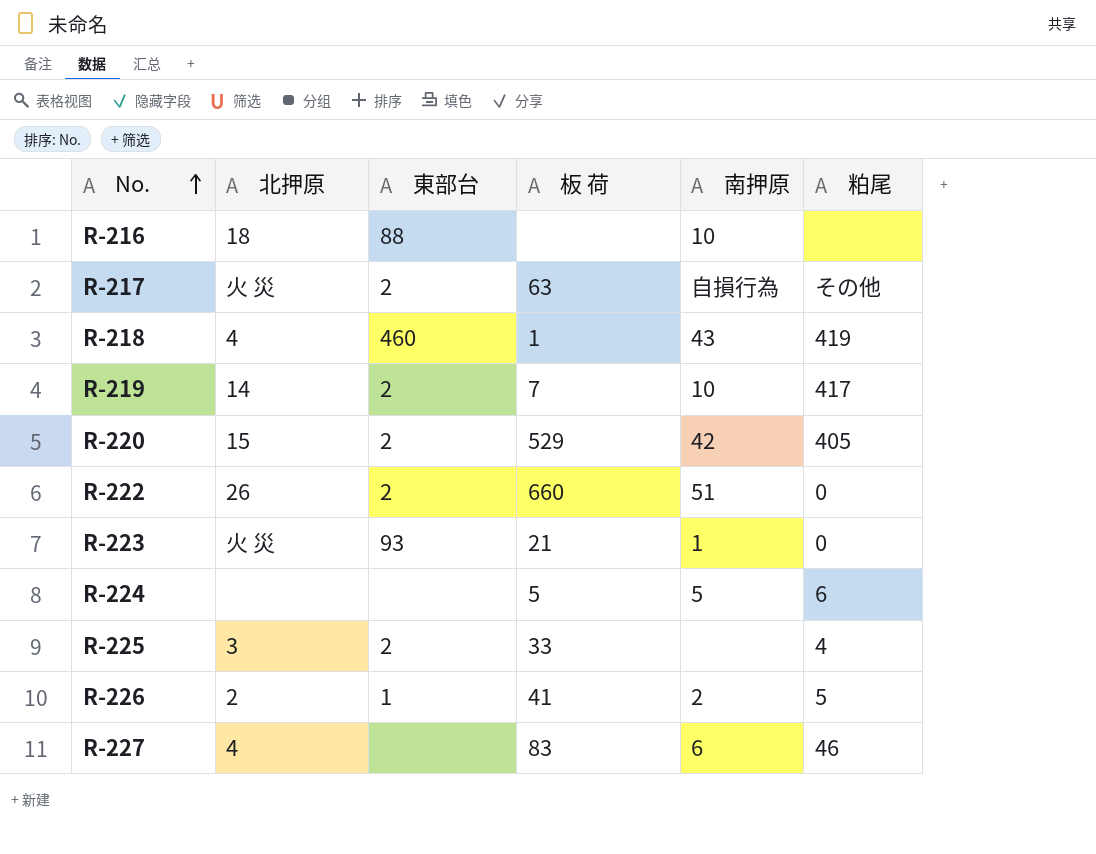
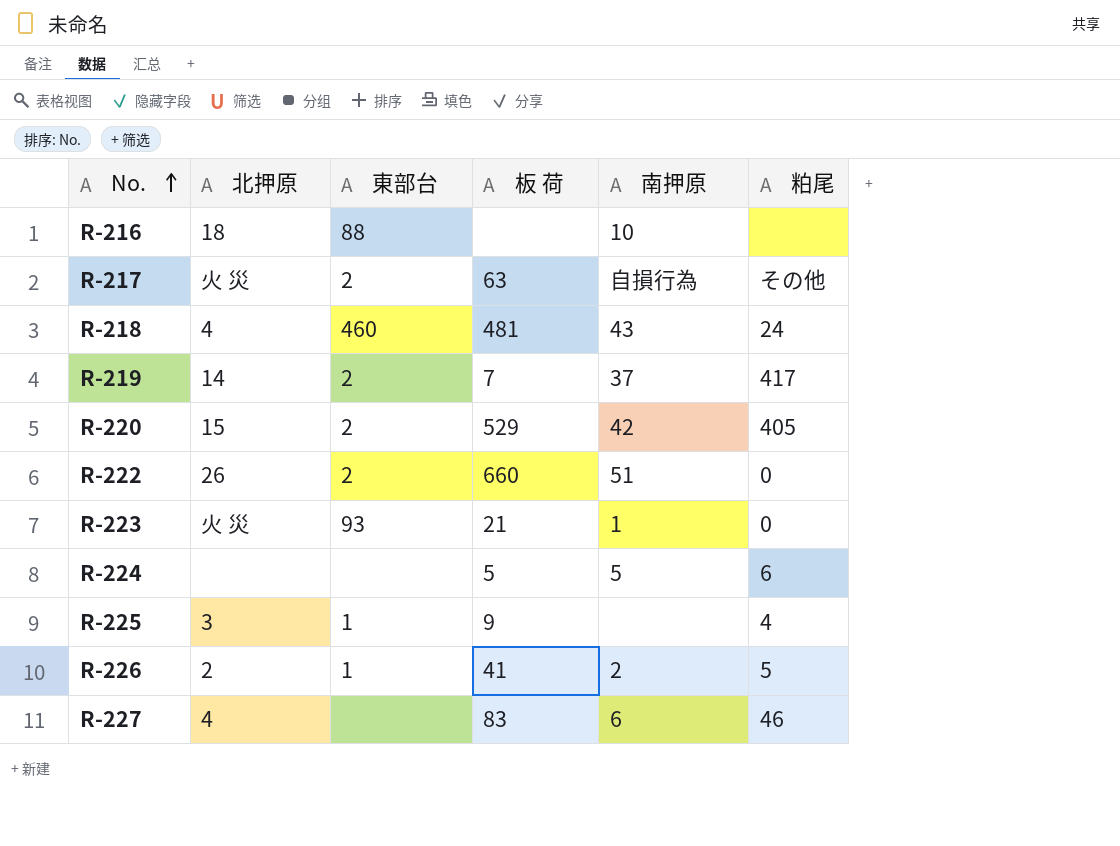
R-218 | 板 荷: 1 -> 481
R-218 | 粕尾: 419 -> 24
R-219 | 南押原: 10 -> 37
R-225 | 東部台: 2 -> 1
R-225 | 板 荷: 33 -> 9

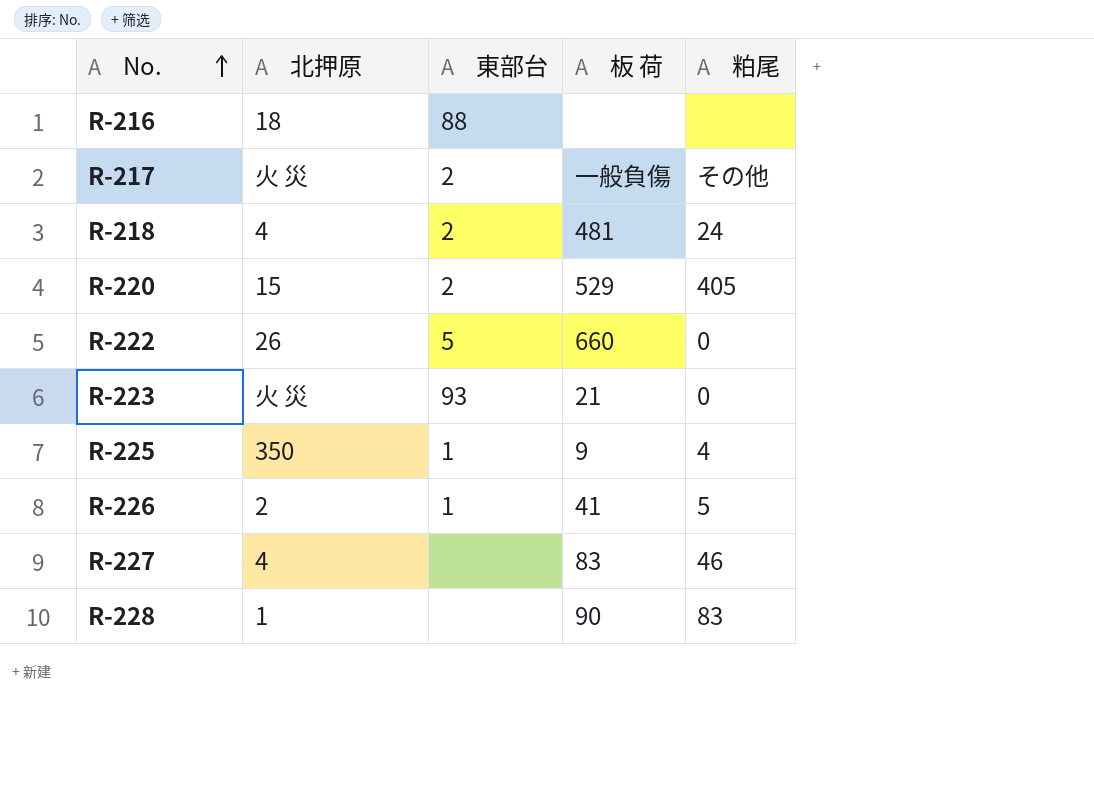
column 南押原 | position: 5 -> none
row R-219: 14 | 2 | 7 | 37 | 417 -> none
row R-224: none | none | 5 | 5 | 6 -> none
R-217 | 板 荷: 63 -> 一般負傷
R-218 | 東部台: 460 -> 2
R-222 | 東部台: 2 -> 5
R-225 | 北押原: 3 -> 350
row R-228: none -> 1 | none | 90 | 83

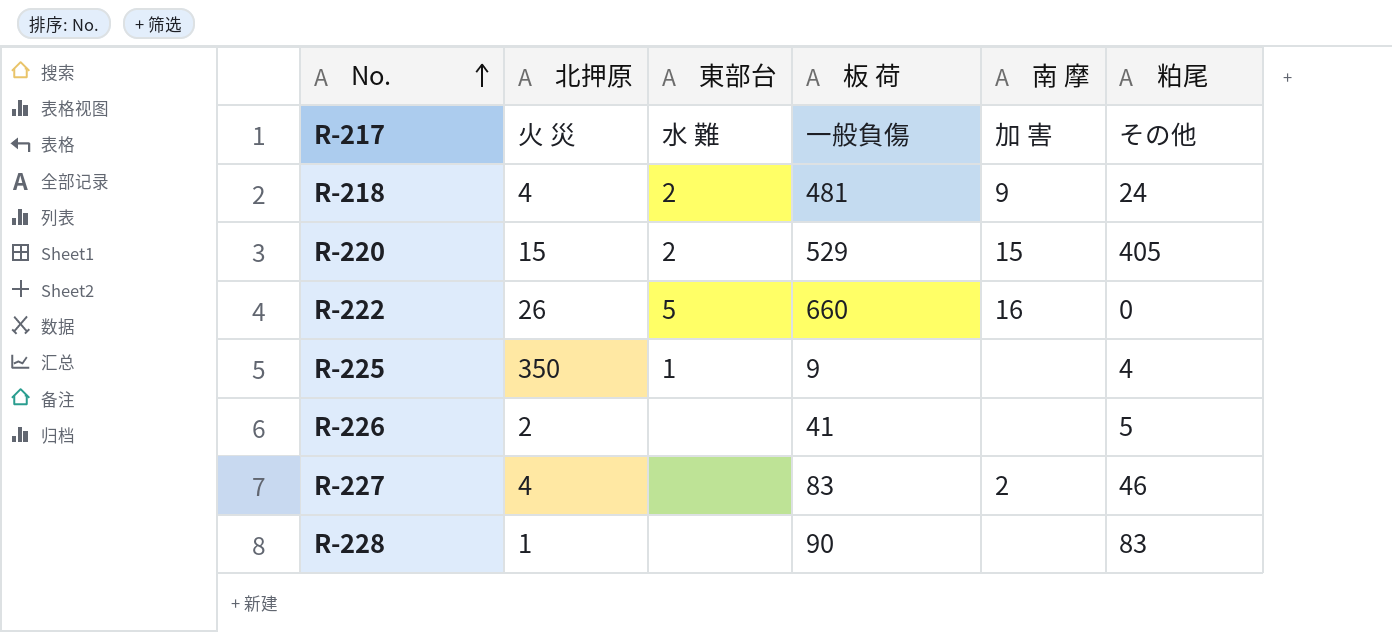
column 南 摩 | position: none -> 5
row R-216: 18 | 88 | none | none -> none
row R-223: 火 災 | 93 | 21 | 0 -> none
R-217 | 東部台: 2 -> 水 難
R-226 | 東部台: 1 -> none

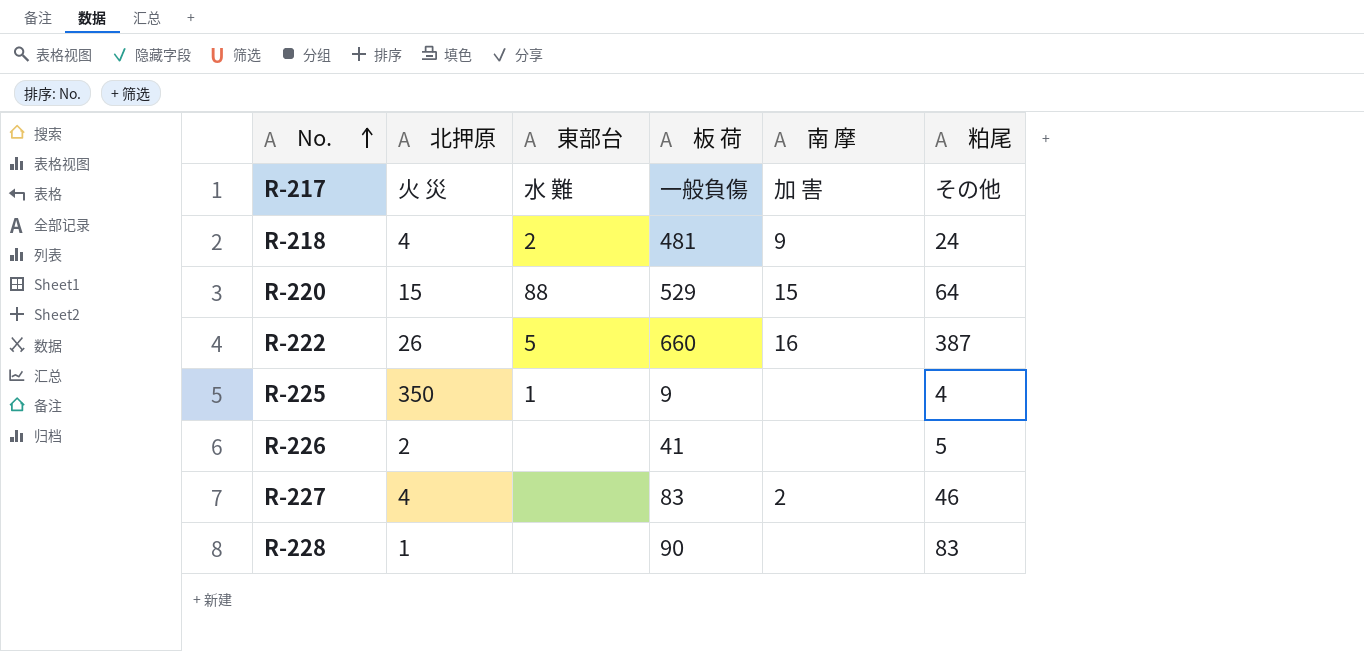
R-220 | 東部台: 2 -> 88
R-220 | 粕尾: 405 -> 64
R-222 | 粕尾: 0 -> 387

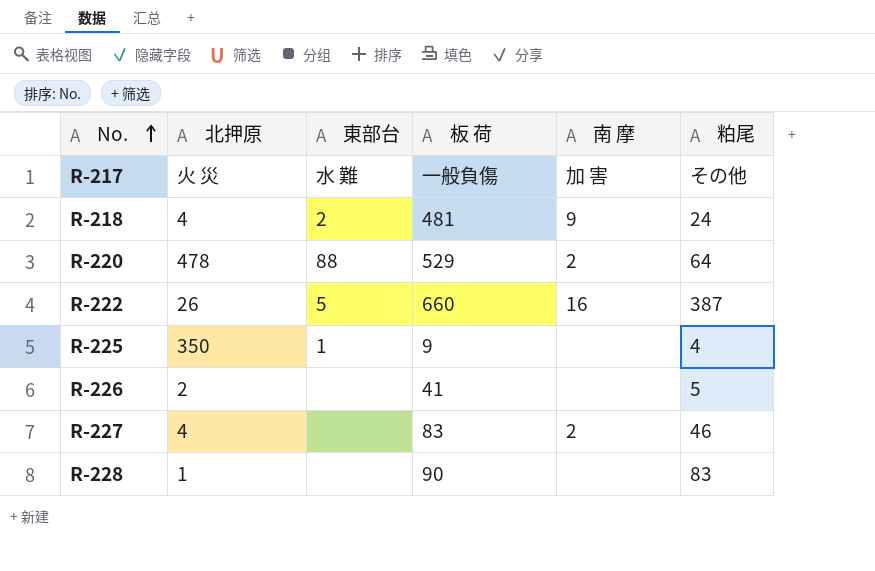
R-220 | 北押原: 15 -> 478
R-220 | 南 摩: 15 -> 2

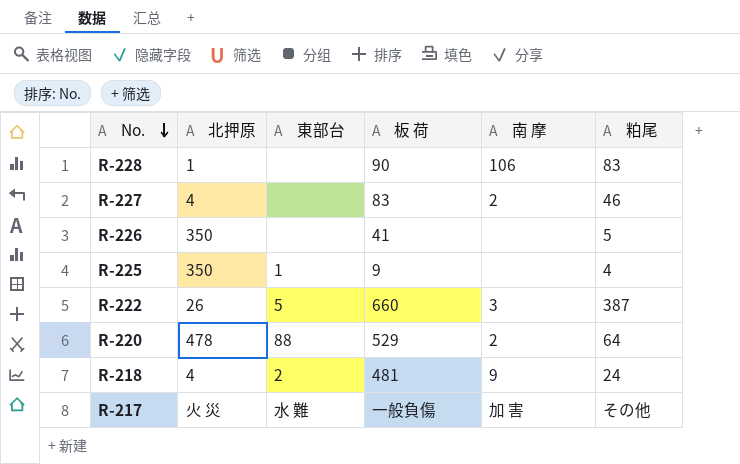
row order: No. ascending -> No. descending
R-228 | 南 摩: none -> 106
R-226 | 北押原: 2 -> 350
R-222 | 南 摩: 16 -> 3

